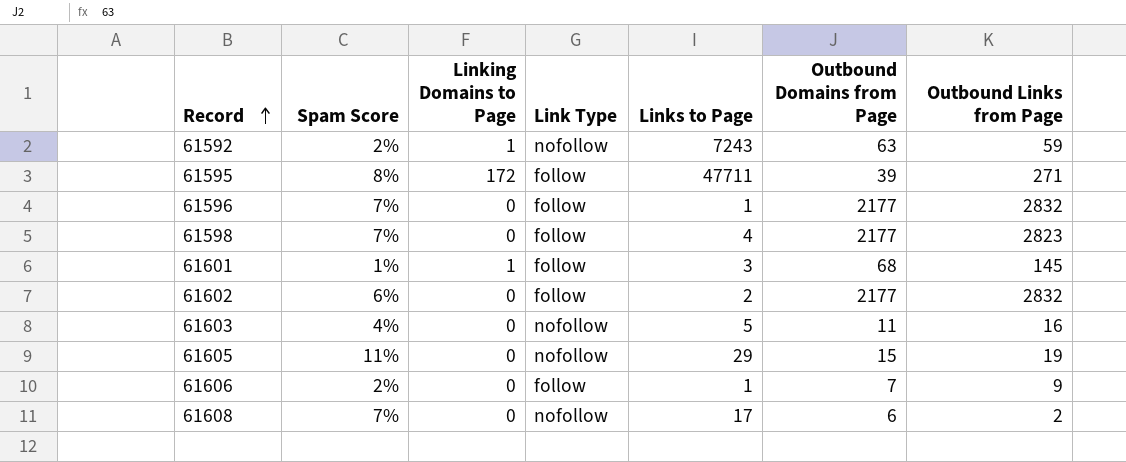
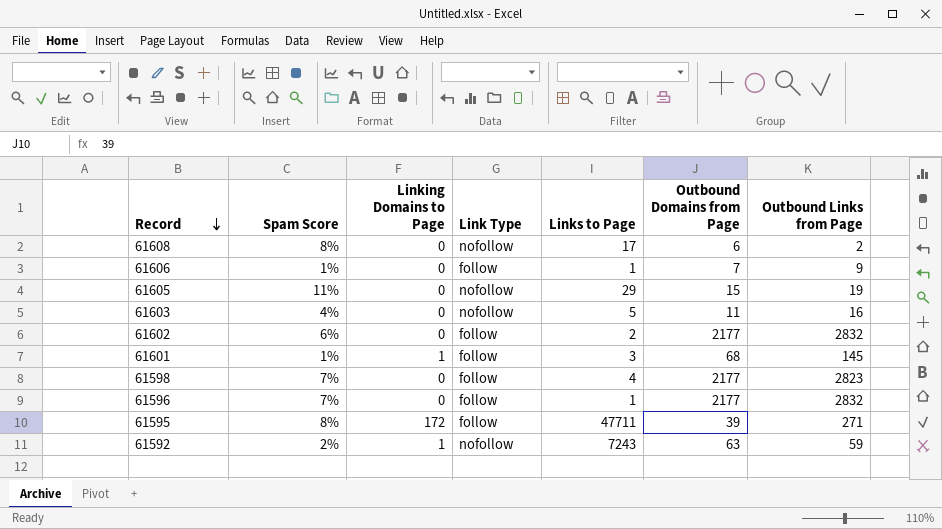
row order: Record ascending -> Record descending
61608 | Spam Score: 7% -> 8%
61606 | Spam Score: 2% -> 1%

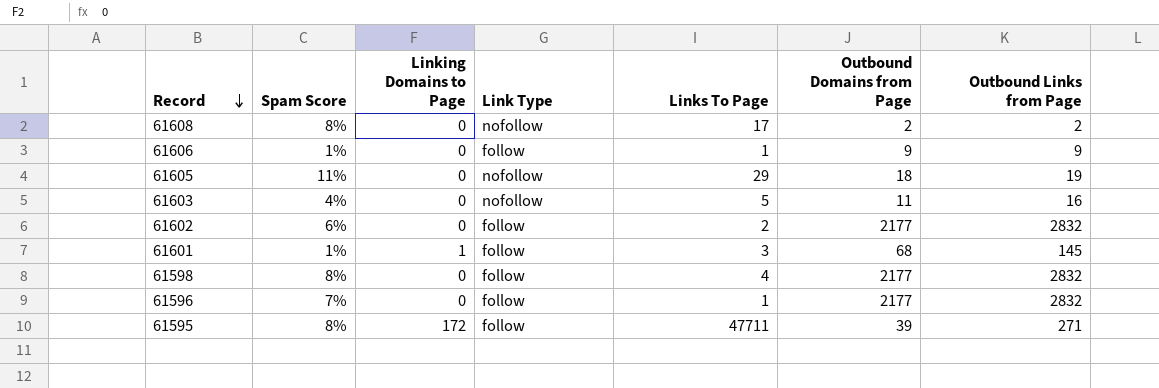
column name: Links to Page -> Links To Page
row 61592: 2% | 1 | nofollow | 7243 | 63 | 59 -> none
61608 | Outbound Domains from Page: 6 -> 2
61606 | Outbound Domains from Page: 7 -> 9
61605 | Outbound Domains from Page: 15 -> 18
61598 | Spam Score: 7% -> 8%
61598 | Outbound Links from Page: 2823 -> 2832

